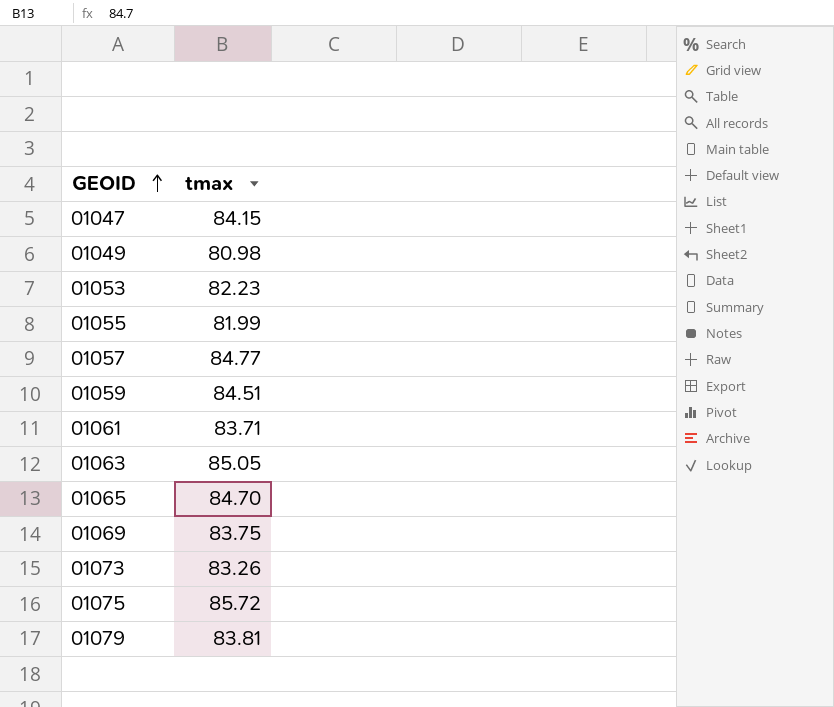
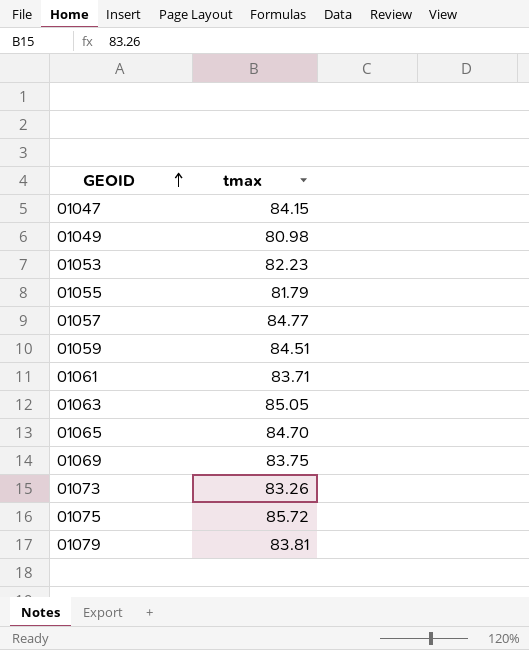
01055 | tmax: 81.99 -> 81.79

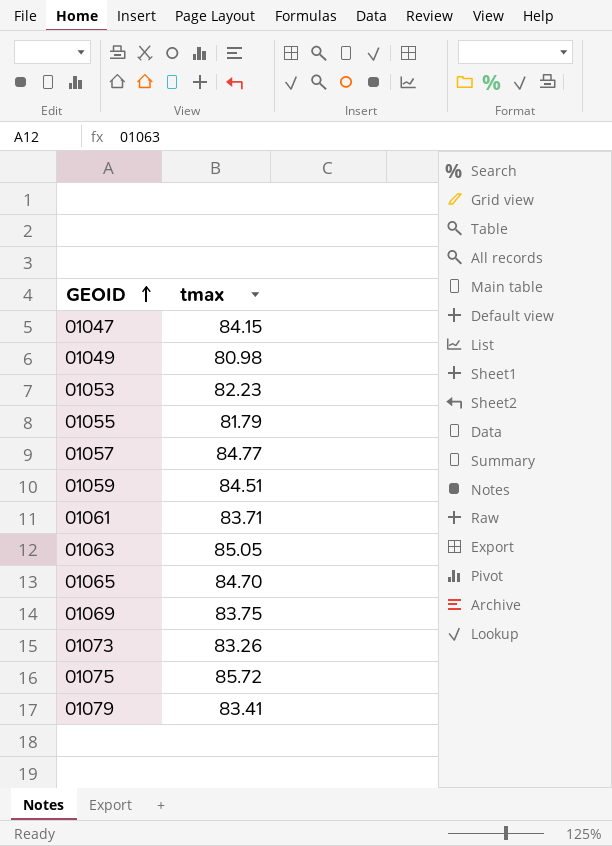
01079 | tmax: 83.81 -> 83.41

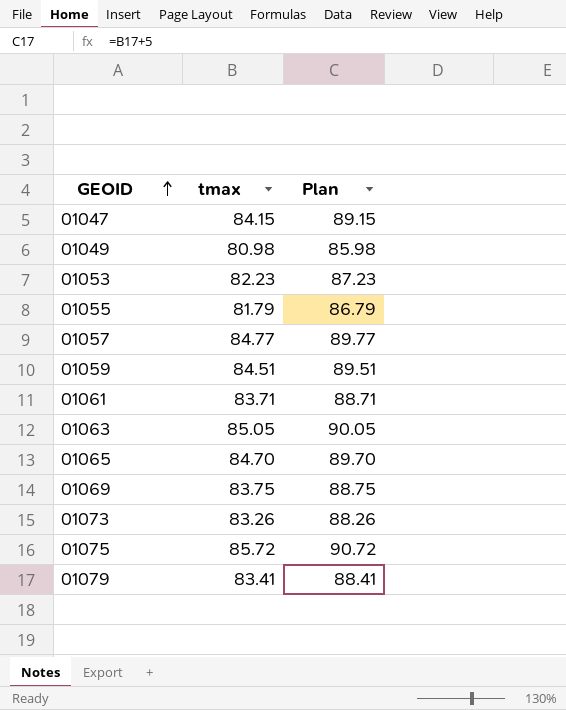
column Plan | formula: none -> [tmax] + 5

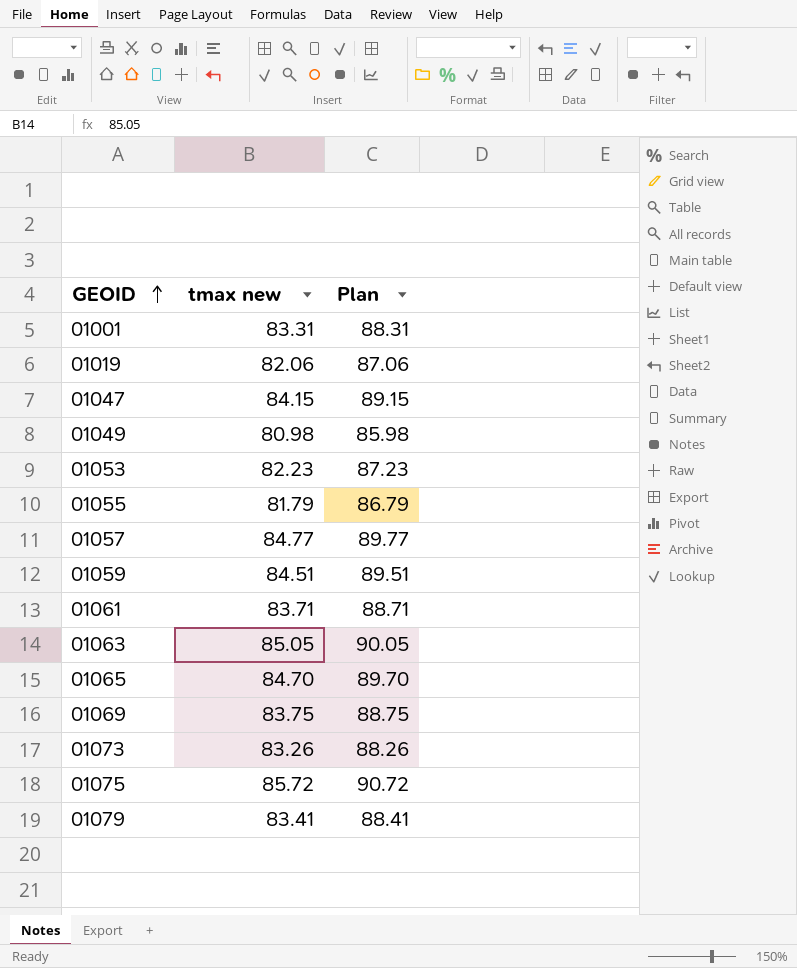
column name: tmax -> tmax new
row 01001: none -> 83.31 | 88.31
row 01019: none -> 82.06 | 87.06

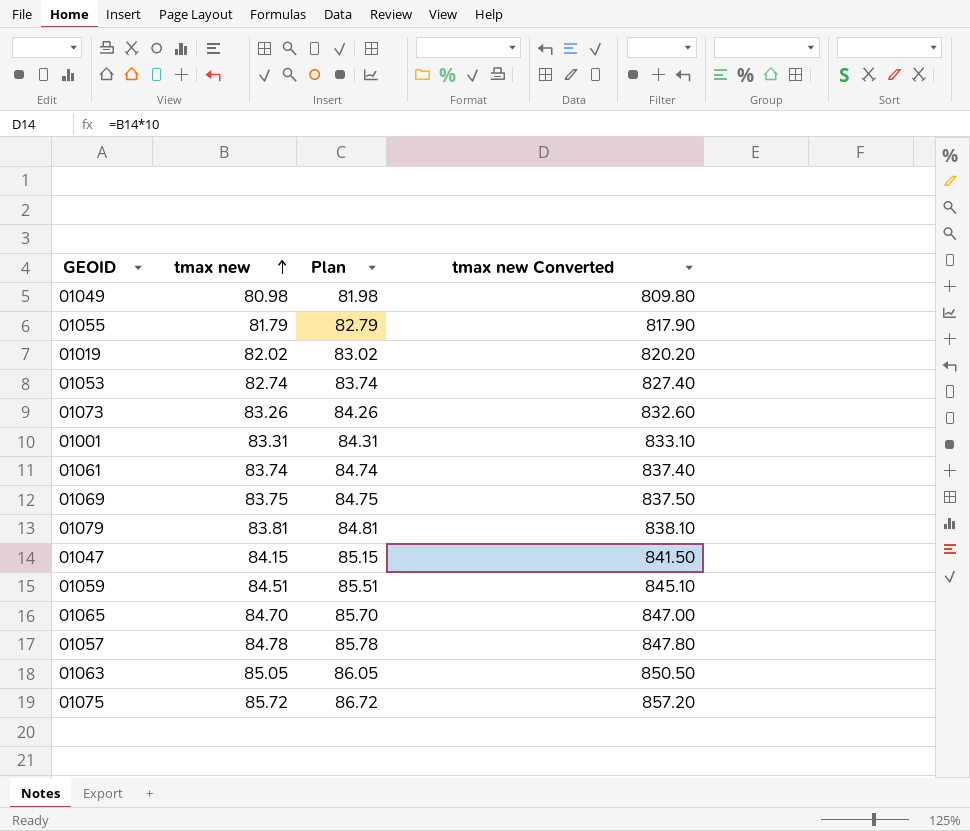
row order: GEOID ascending -> tmax new ascending
column Plan | formula: [tmax new] + 5 -> [tmax new] + 1
column tmax new Converted | formula: none -> [tmax new] * 10
01019 | tmax new: 82.06 -> 82.02
01053 | tmax new: 82.23 -> 82.74
01061 | tmax new: 83.71 -> 83.74
01079 | tmax new: 83.41 -> 83.81
01057 | tmax new: 84.77 -> 84.78

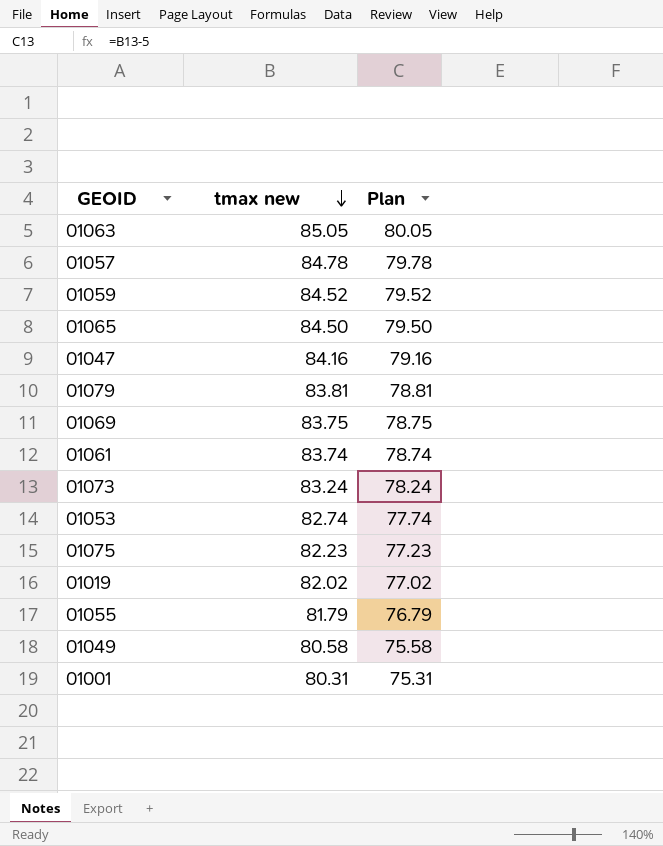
row order: tmax new ascending -> tmax new descending
column tmax new Converted | formula: [tmax new] * 10 -> none
column Plan | formula: [tmax new] + 1 -> [tmax new] - 5
01059 | tmax new: 84.51 -> 84.52
01065 | tmax new: 84.70 -> 84.50
01047 | tmax new: 84.15 -> 84.16
01073 | tmax new: 83.26 -> 83.24
01075 | tmax new: 85.72 -> 82.23
01049 | tmax new: 80.98 -> 80.58
01001 | tmax new: 83.31 -> 80.31

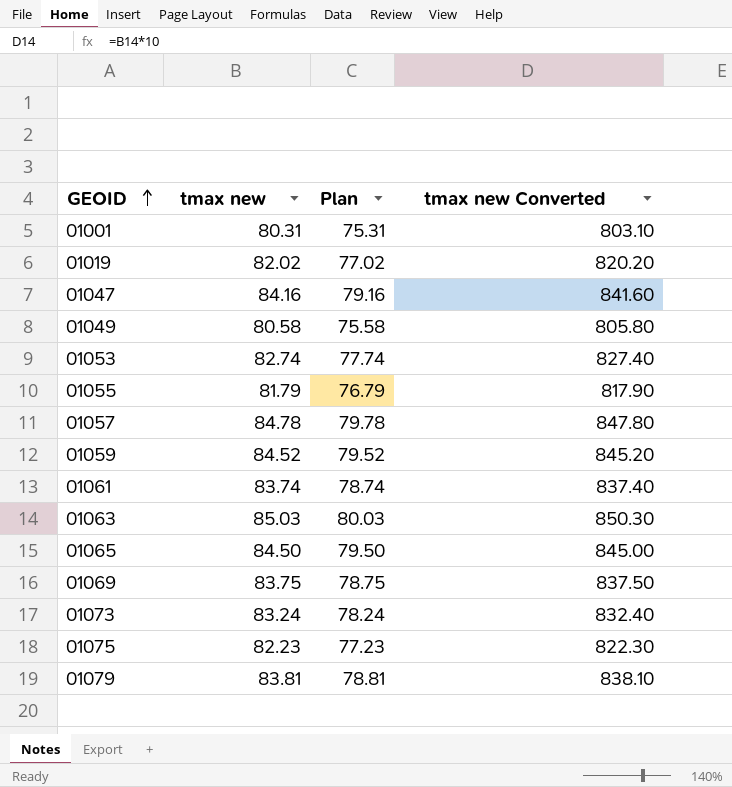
row order: tmax new descending -> GEOID ascending
column tmax new Converted | formula: none -> [tmax new] * 10
01063 | tmax new: 85.05 -> 85.03
01063 | Plan: 80.05 -> 80.03

